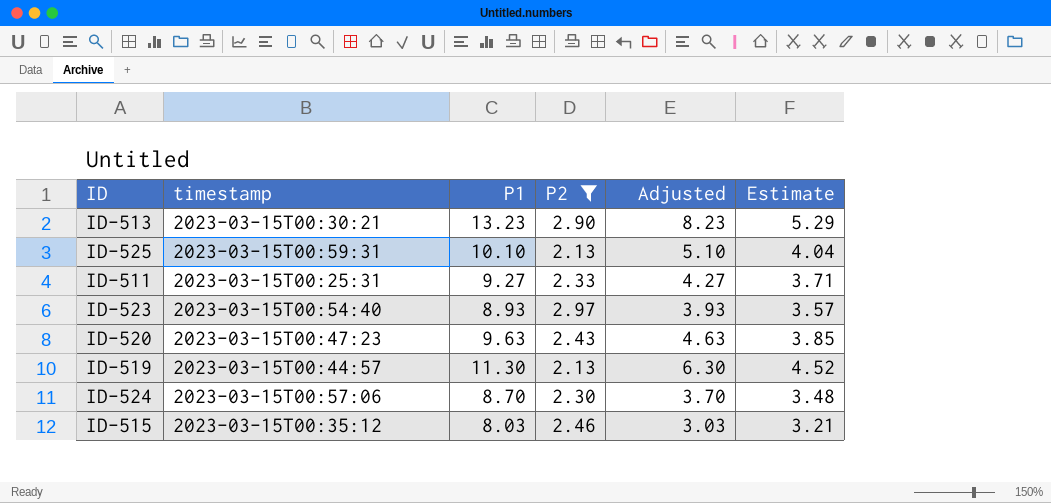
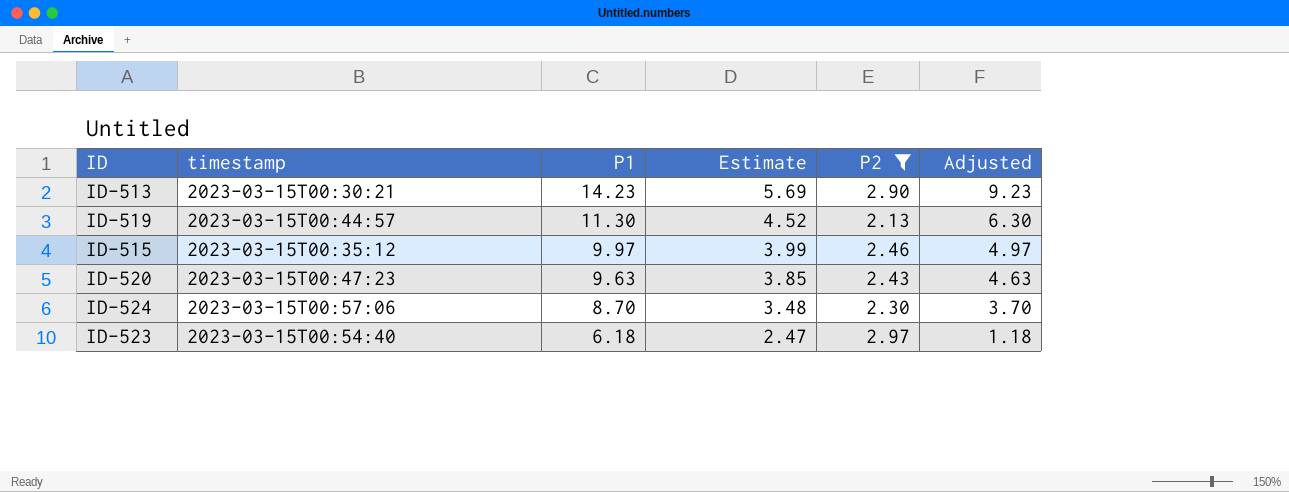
row order: none -> P1 descending
column Estimate | position: 6 -> 4
row ID-525: 2023-03-15T00:59:31 | 10.10 | 2.13 | 5.10 | 4.04 -> none
row ID-511: 2023-03-15T00:25:31 | 9.27 | 2.33 | 4.27 | 3.71 -> none
ID-513 | P1: 13.23 -> 14.23
ID-513 | Estimate: 5.29 -> 5.69
ID-513 | Adjusted: 8.23 -> 9.23
ID-515 | P1: 8.03 -> 9.97
ID-515 | Estimate: 3.21 -> 3.99
ID-515 | Adjusted: 3.03 -> 4.97
ID-523 | P1: 8.93 -> 6.18
ID-523 | Estimate: 3.57 -> 2.47
ID-523 | Adjusted: 3.93 -> 1.18

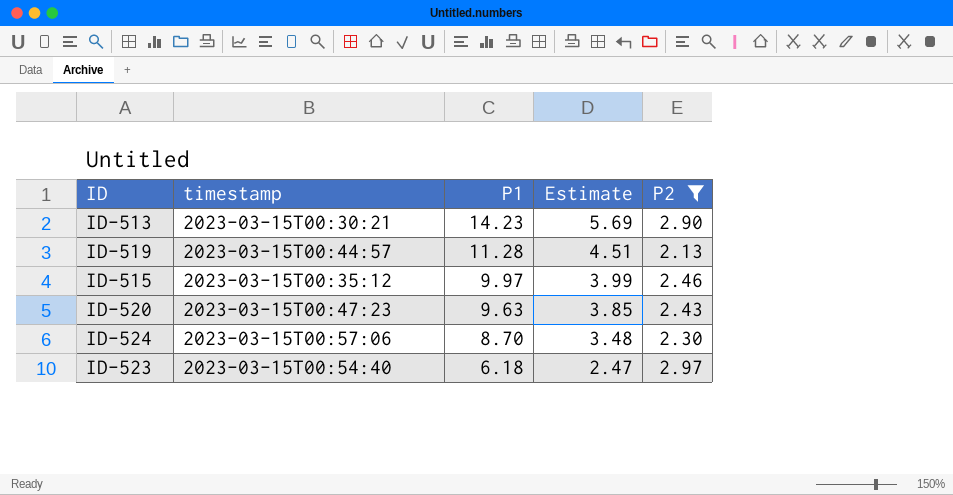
column Adjusted | formula: [P1] - 5 -> none
ID-519 | P1: 11.30 -> 11.28
ID-519 | Estimate: 4.52 -> 4.51

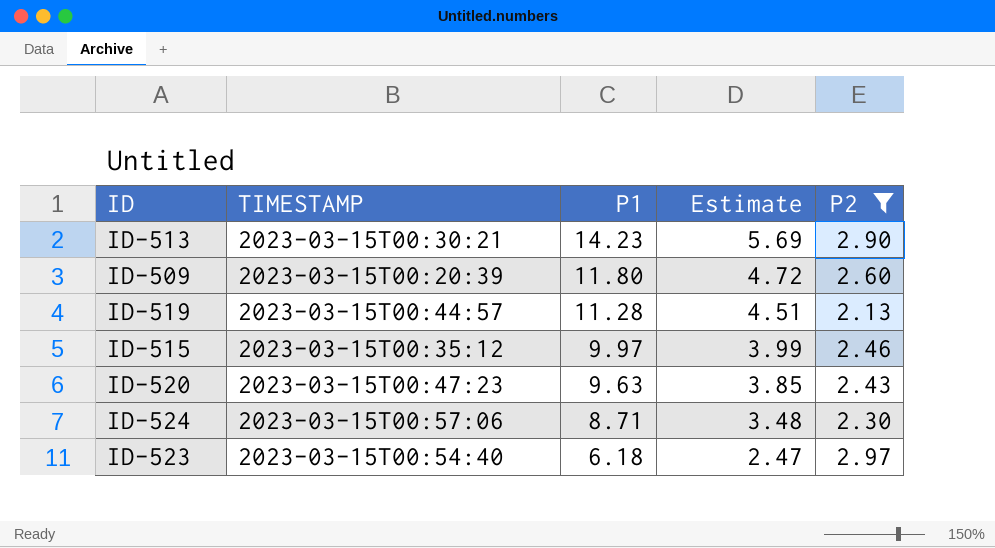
column name: timestamp -> TIMESTAMP
row ID-509: none -> 2023-03-15T00:20:39 | 11.80 | 4.72 | 2.60
ID-524 | P1: 8.70 -> 8.71

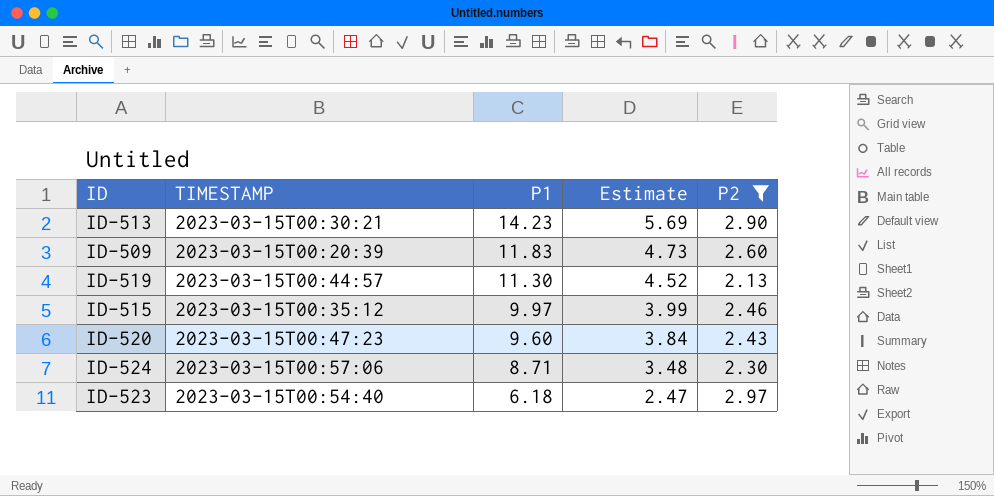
ID-509 | P1: 11.80 -> 11.83
ID-509 | Estimate: 4.72 -> 4.73
ID-519 | P1: 11.28 -> 11.30
ID-519 | Estimate: 4.51 -> 4.52
ID-520 | P1: 9.63 -> 9.60
ID-520 | Estimate: 3.85 -> 3.84

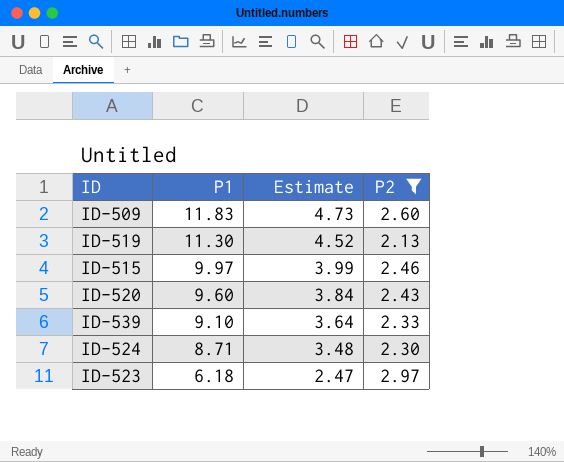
column TIMESTAMP | position: 2 -> none
row ID-513: 2023-03-15T00:30:21 | 14.23 | 5.69 | 2.90 -> none
row ID-539: none -> 9.10 | 3.64 | 2.33

